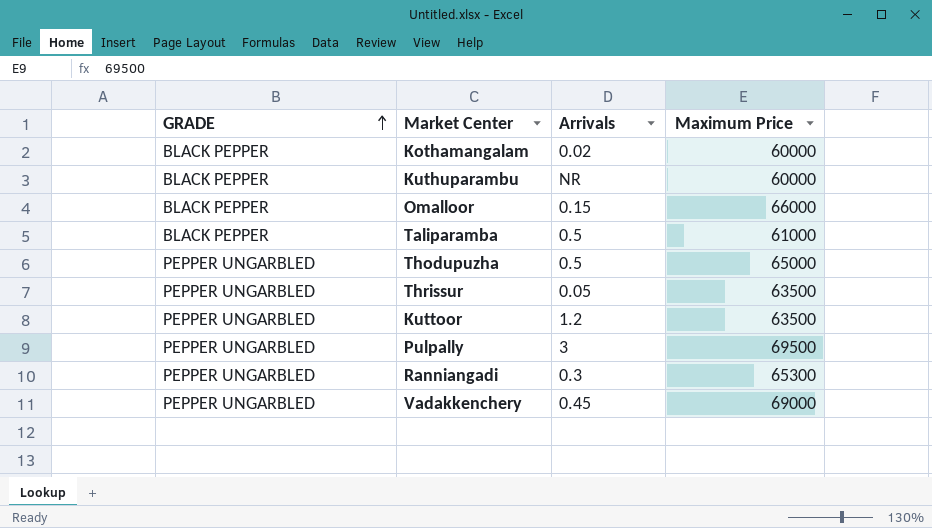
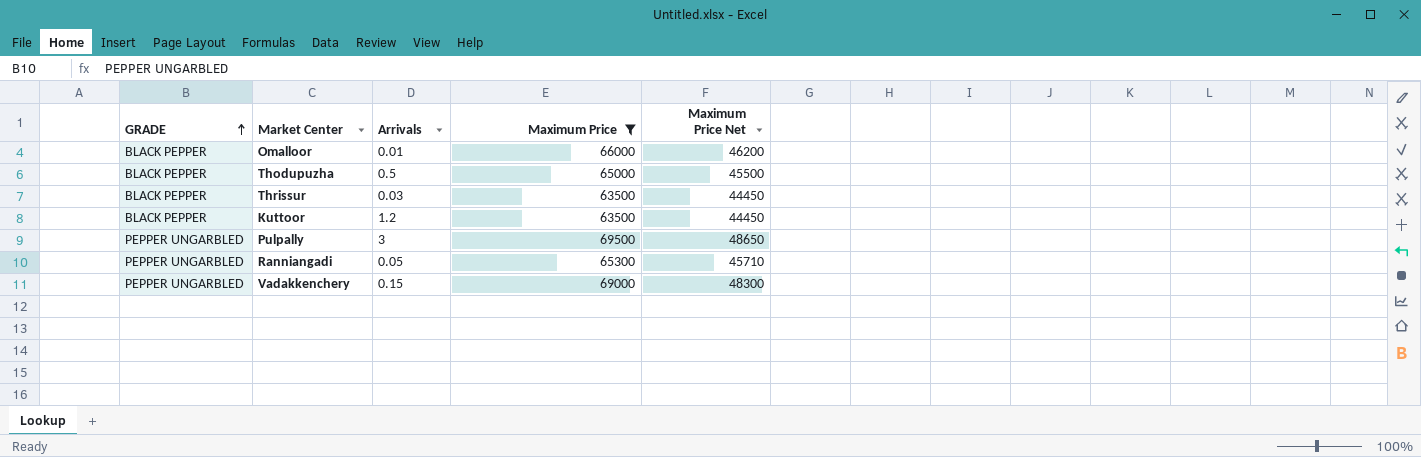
filter: none -> Maximum Price >= 63500
column Maximum Price Net | formula: none -> [Maximum Price] * 0.7
Omalloor | Arrivals: 0.15 -> 0.01
Thodupuzha | GRADE: PEPPER UNGARBLED -> BLACK PEPPER
Thrissur | GRADE: PEPPER UNGARBLED -> BLACK PEPPER
Thrissur | Arrivals: 0.05 -> 0.03
Kuttoor | GRADE: PEPPER UNGARBLED -> BLACK PEPPER
Ranniangadi | Arrivals: 0.3 -> 0.05
Vadakkenchery | Arrivals: 0.45 -> 0.15

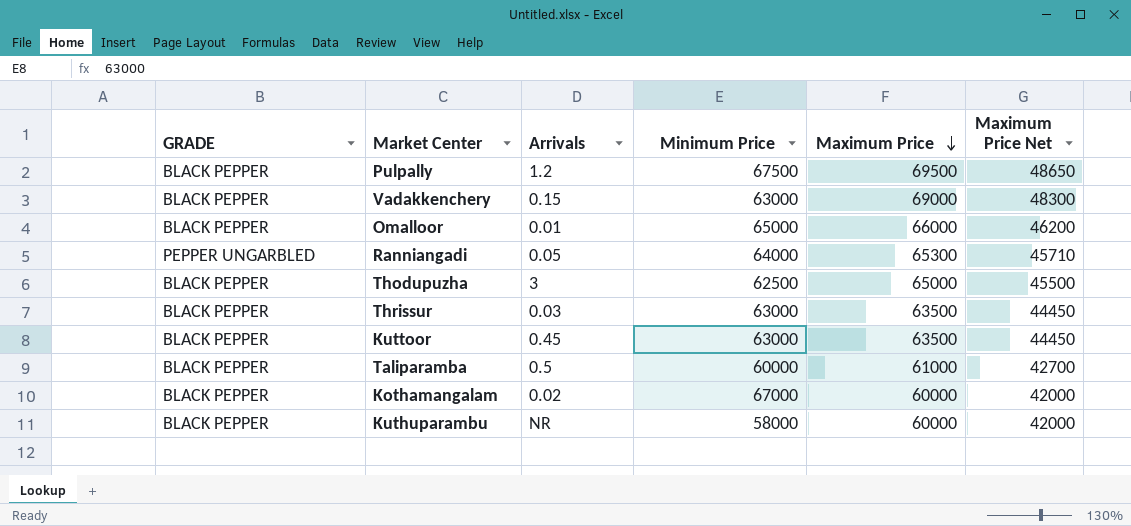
filter: Maximum Price >= 63500 -> none
row order: GRADE ascending -> Maximum Price descending
column Minimum Price | position: none -> 4
Pulpally | GRADE: PEPPER UNGARBLED -> BLACK PEPPER
Pulpally | Arrivals: 3 -> 1.2
Vadakkenchery | GRADE: PEPPER UNGARBLED -> BLACK PEPPER
Thodupuzha | Arrivals: 0.5 -> 3
Kuttoor | Arrivals: 1.2 -> 0.45

